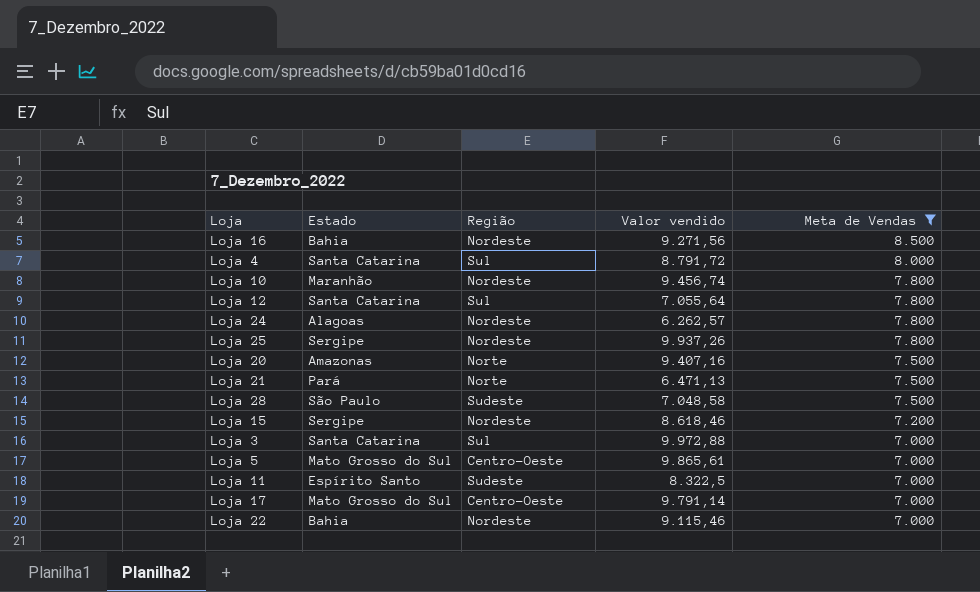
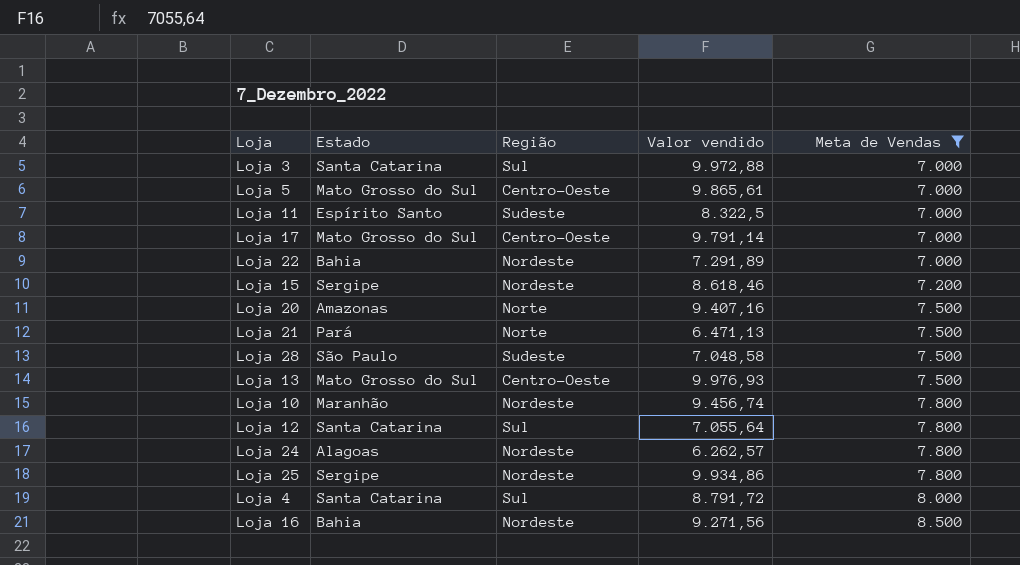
row order: Meta de Vendas descending -> Meta de Vendas ascending
Loja 22 | Valor vendido: 9.115,46 -> 7.291,89
row Loja 13: none -> Mato Grosso do Sul | Centro-Oeste | 9.976,93 | 7.500
Loja 25 | Valor vendido: 9.937,26 -> 9.934,86

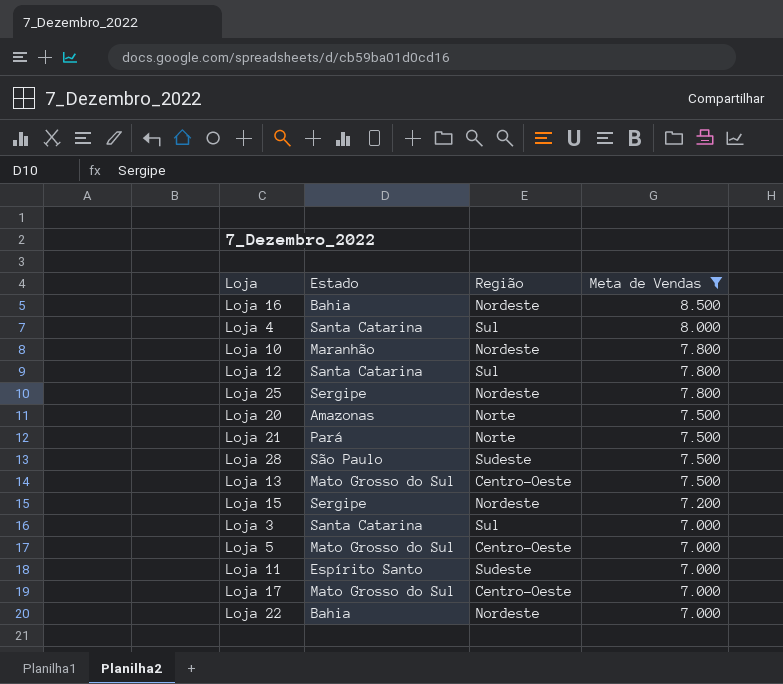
row order: Meta de Vendas ascending -> Meta de Vendas descending
column Valor vendido | position: 4 -> none
row Loja 24: Alagoas | Nordeste | 6.262,57 | 7.800 -> none

